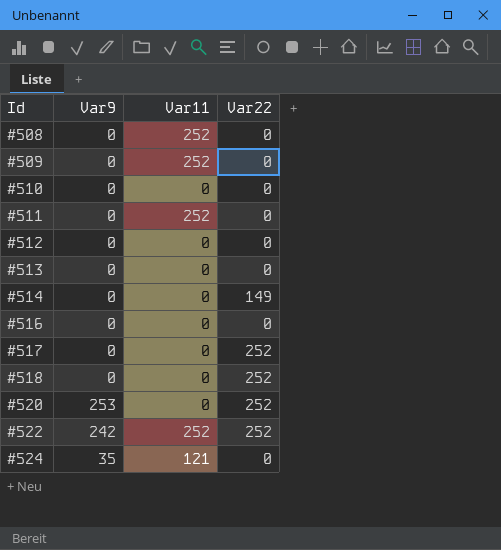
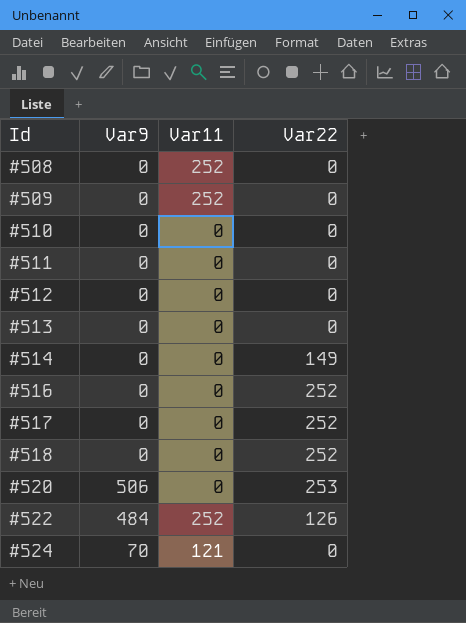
#511 | Var11: 252 -> 0
#516 | Var22: 0 -> 252
#520 | Var9: 253 -> 506
#520 | Var22: 252 -> 253
#522 | Var9: 242 -> 484
#522 | Var22: 252 -> 126
#524 | Var9: 35 -> 70

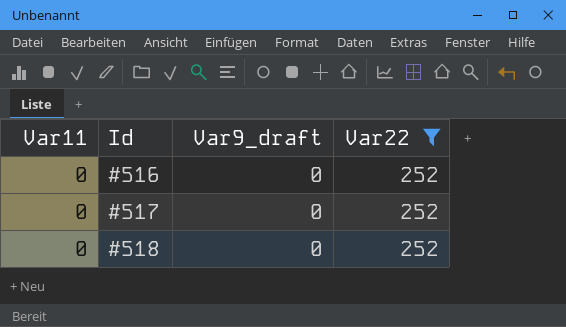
filter: none -> Var22 = 252
column Var11 | position: 3 -> 1
column name: Var9 -> Var9_draft

